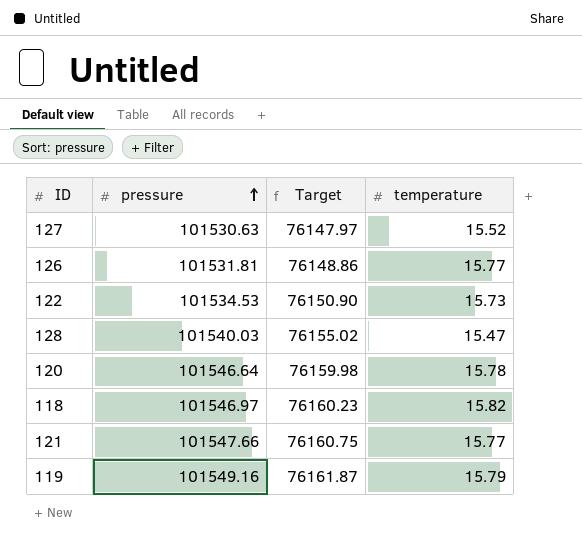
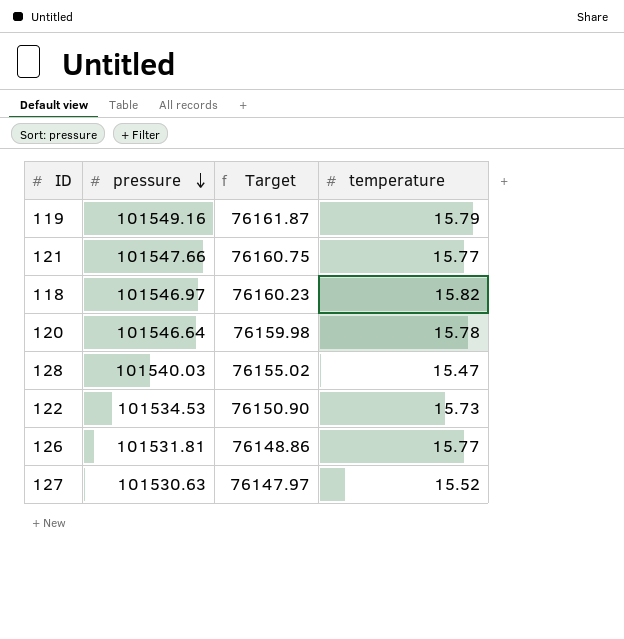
row order: pressure ascending -> pressure descending

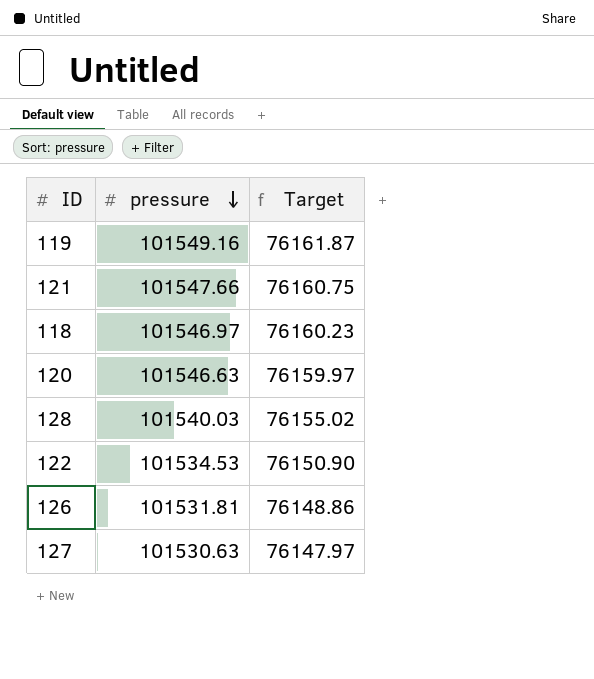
column temperature | position: 4 -> none
120 | pressure: 101546.64 -> 101546.63
120 | Target: 76159.98 -> 76159.97

